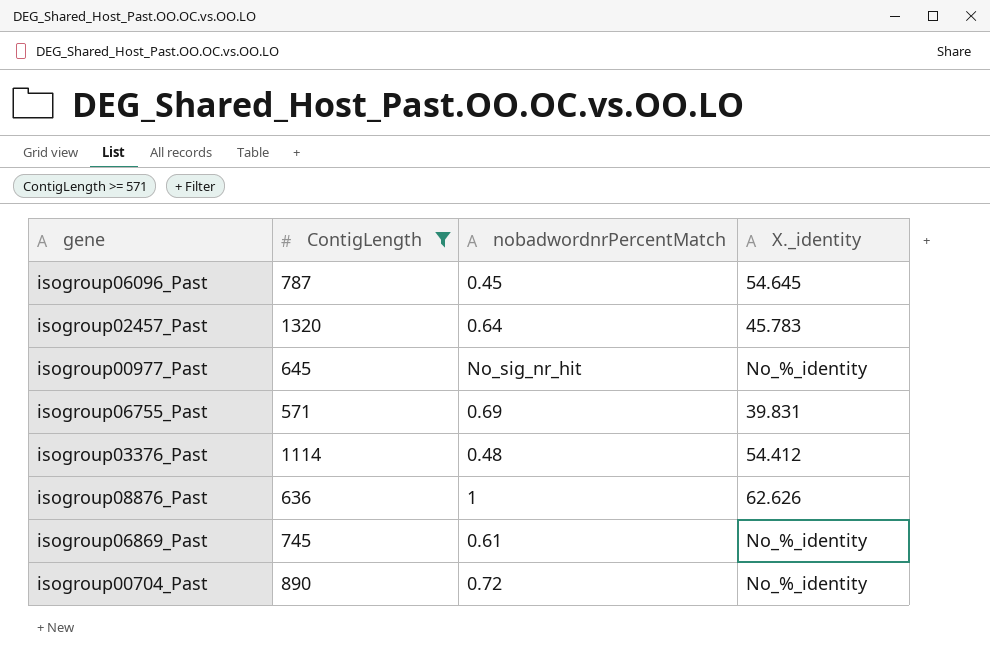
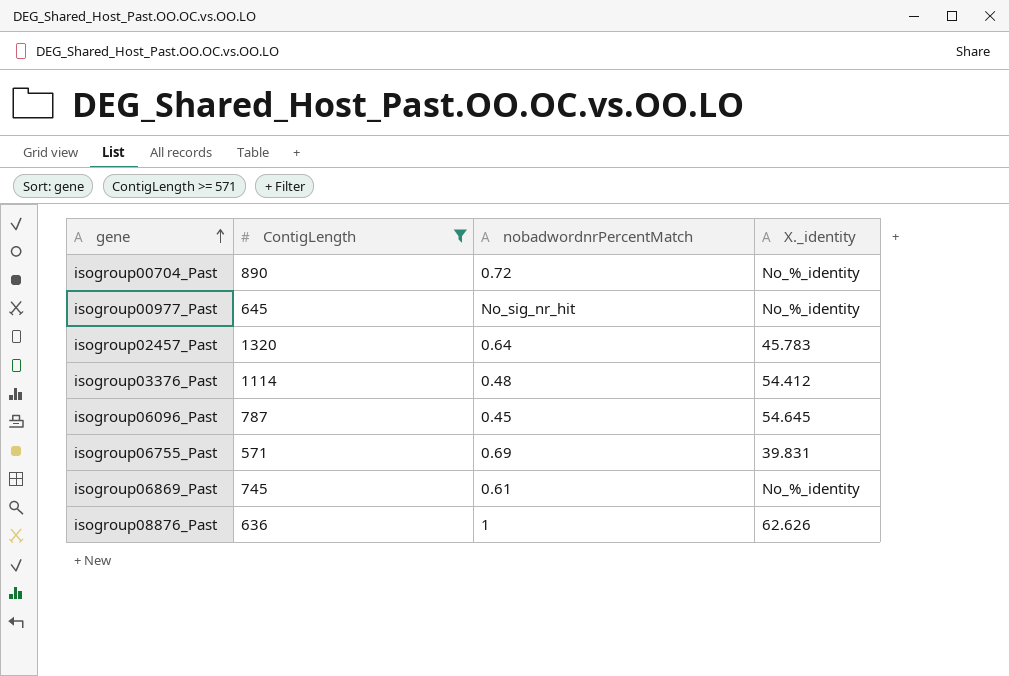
row order: none -> gene ascending

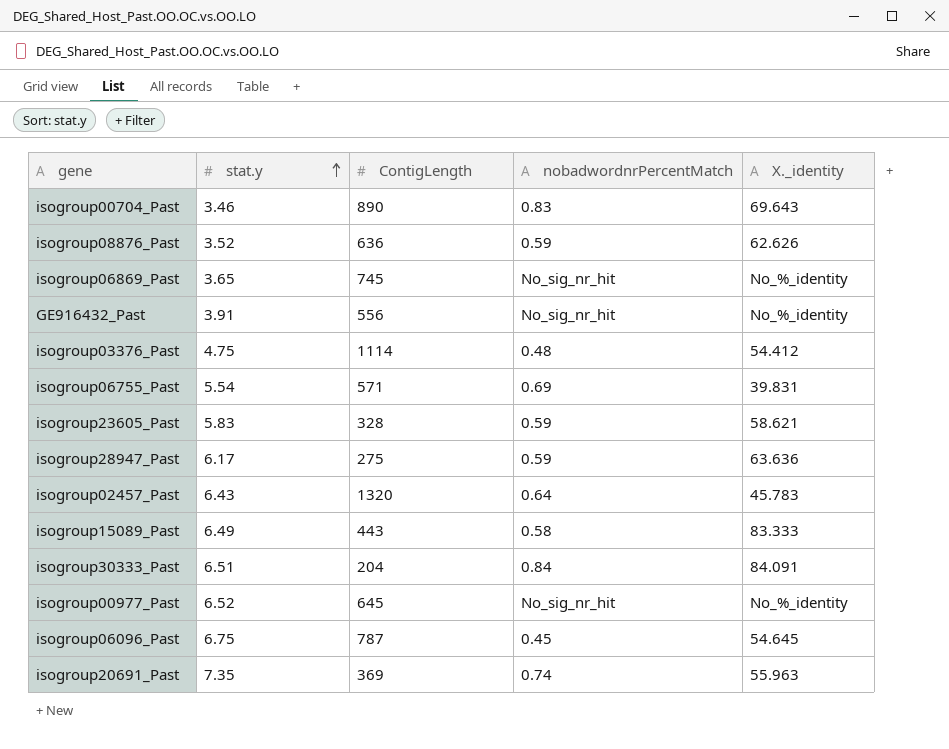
filter: ContigLength >= 571 -> none
row order: gene ascending -> stat.y ascending
column stat.y | position: none -> 2
isogroup00704_Past | nobadwordnrPercentMatch: 0.72 -> 0.83
isogroup00704_Past | X._identity: No_%_identity -> 69.643
isogroup08876_Past | nobadwordnrPercentMatch: 1 -> 0.59
isogroup06869_Past | nobadwordnrPercentMatch: 0.61 -> No_sig_nr_hit

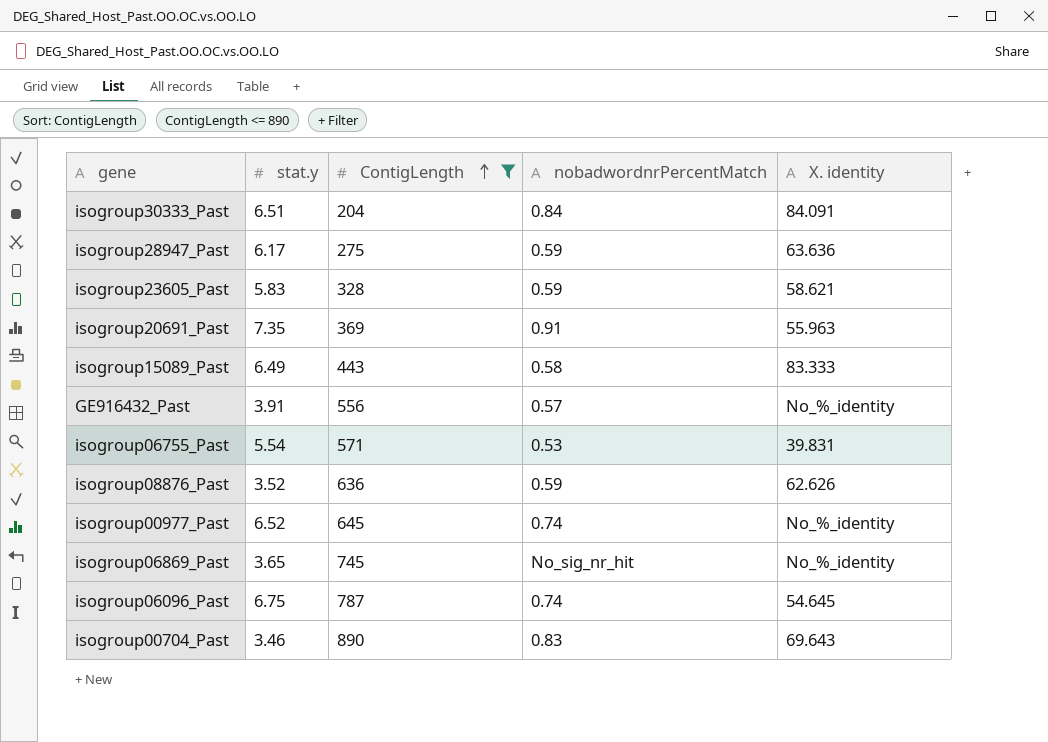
filter: none -> ContigLength <= 890
row order: stat.y ascending -> ContigLength ascending
column name: X._identity -> X. identity
isogroup20691_Past | nobadwordnrPercentMatch: 0.74 -> 0.91
GE916432_Past | nobadwordnrPercentMatch: No_sig_nr_hit -> 0.57
isogroup06755_Past | nobadwordnrPercentMatch: 0.69 -> 0.53
isogroup00977_Past | nobadwordnrPercentMatch: No_sig_nr_hit -> 0.74
isogroup06096_Past | nobadwordnrPercentMatch: 0.45 -> 0.74

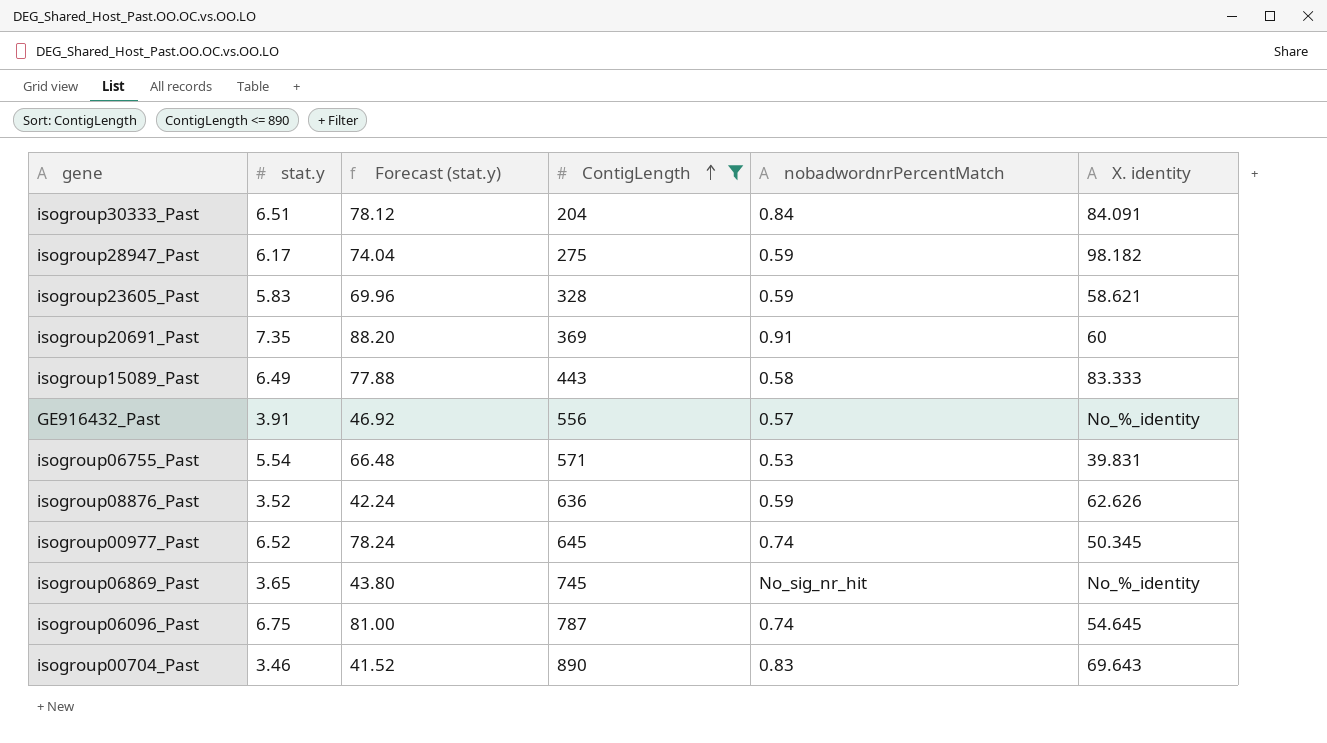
column Forecast (stat.y) | formula: none -> [stat.y] * 12
isogroup28947_Past | X. identity: 63.636 -> 98.182
isogroup20691_Past | X. identity: 55.963 -> 60
isogroup00977_Past | X. identity: No_%_identity -> 50.345

